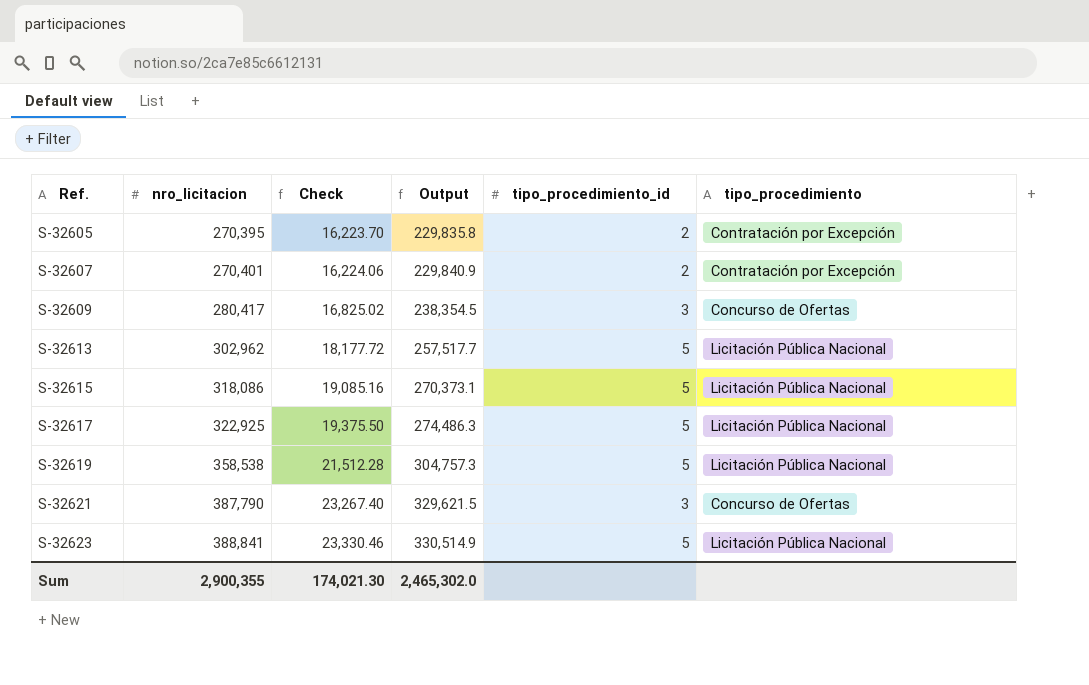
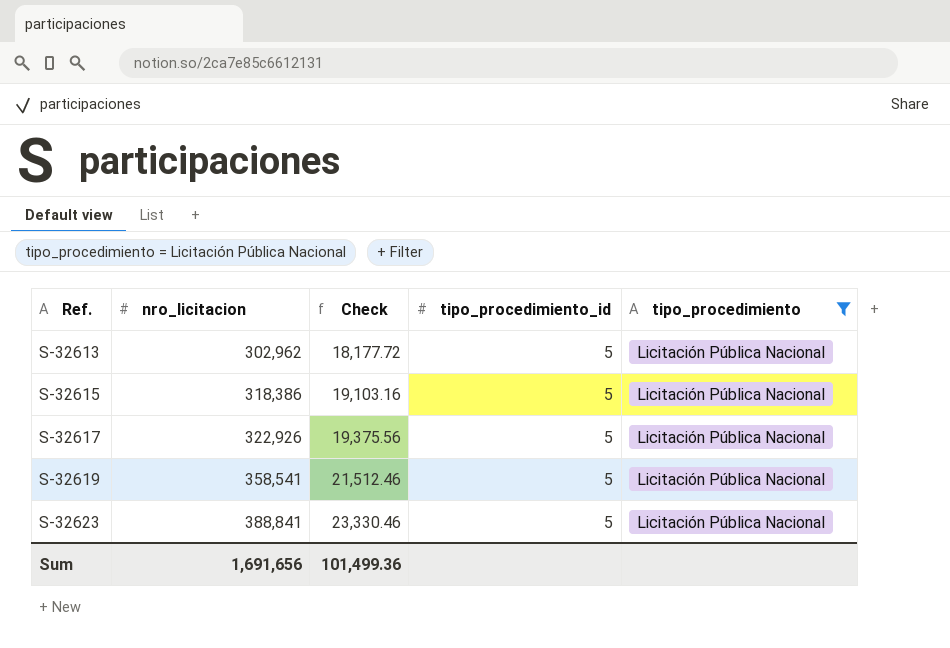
filter: none -> tipo_procedimiento = Licitación Pública Nacional
column Output | formula: [nro_licitacion] * 0.85 -> none
S-32615 | nro_licitacion: 318,086 -> 318,386
S-32615 | Check: 19,085.16 -> 19,103.16
S-32617 | nro_licitacion: 322,925 -> 322,926
S-32617 | Check: 19,375.50 -> 19,375.56
S-32619 | nro_licitacion: 358,538 -> 358,541
S-32619 | Check: 21,512.28 -> 21,512.46
Sum | nro_licitacion: 2,900,355 -> 1,691,656
Sum | Check: 174,021.30 -> 101,499.36

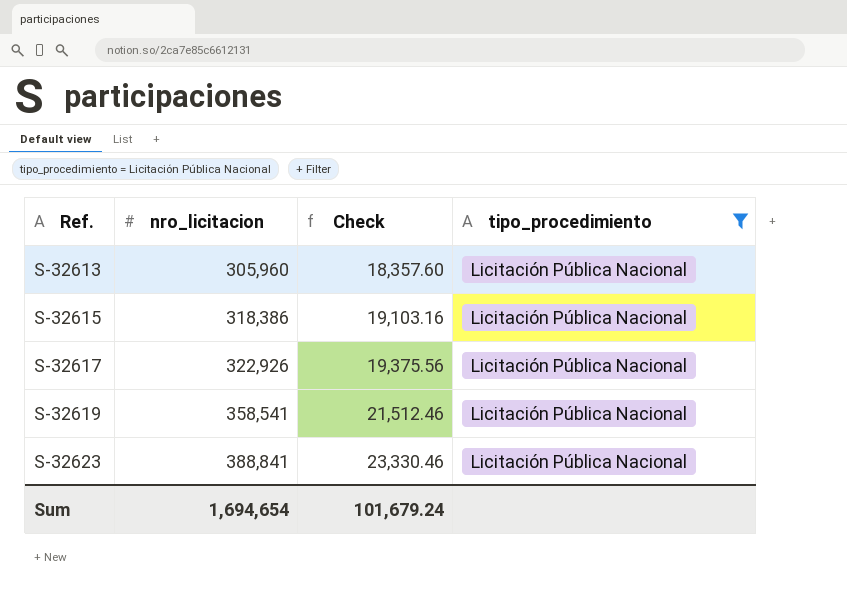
column tipo_procedimiento_id | position: 4 -> none
S-32613 | nro_licitacion: 302,962 -> 305,960
S-32613 | Check: 18,177.72 -> 18,357.60
Sum | nro_licitacion: 1,691,656 -> 1,694,654
Sum | Check: 101,499.36 -> 101,679.24

